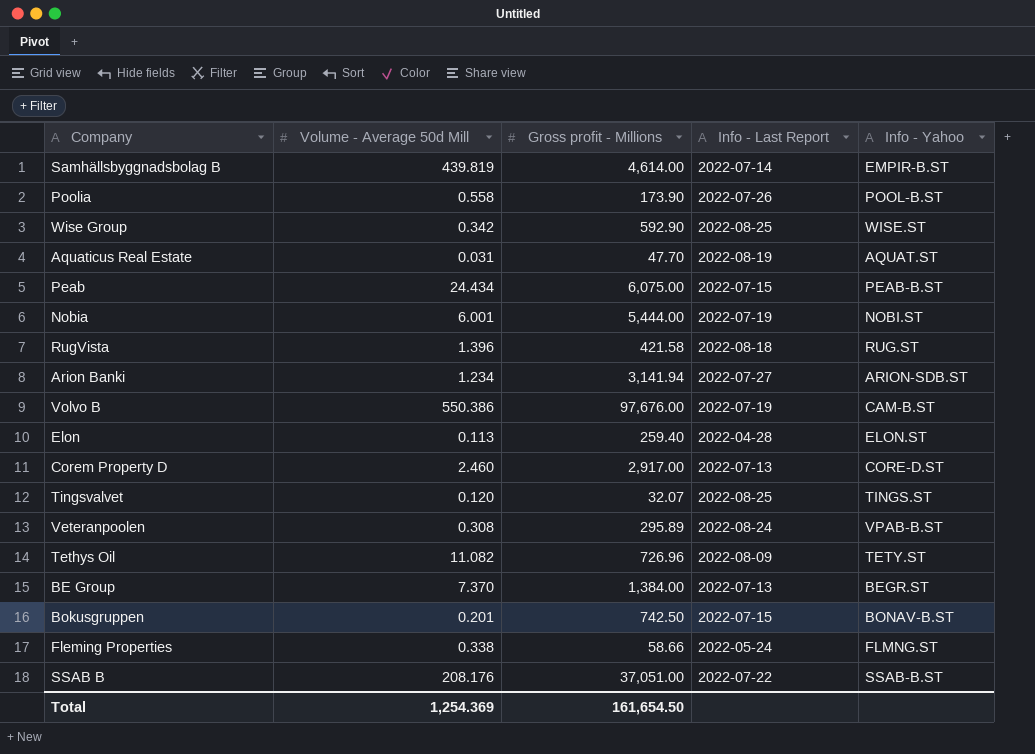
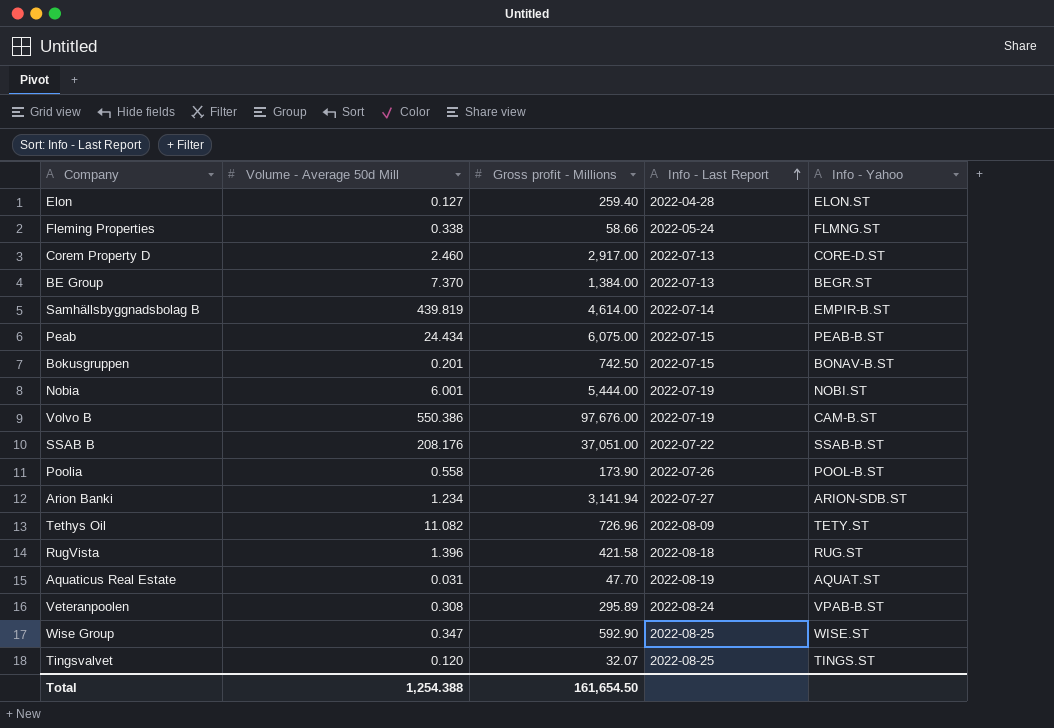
row order: none -> Info - Last Report ascending
Elon | Volume - Average 50d Mill: 0.113 -> 0.127
Wise Group | Volume - Average 50d Mill: 0.342 -> 0.347
Total | Volume - Average 50d Mill: 1,254.369 -> 1,254.388

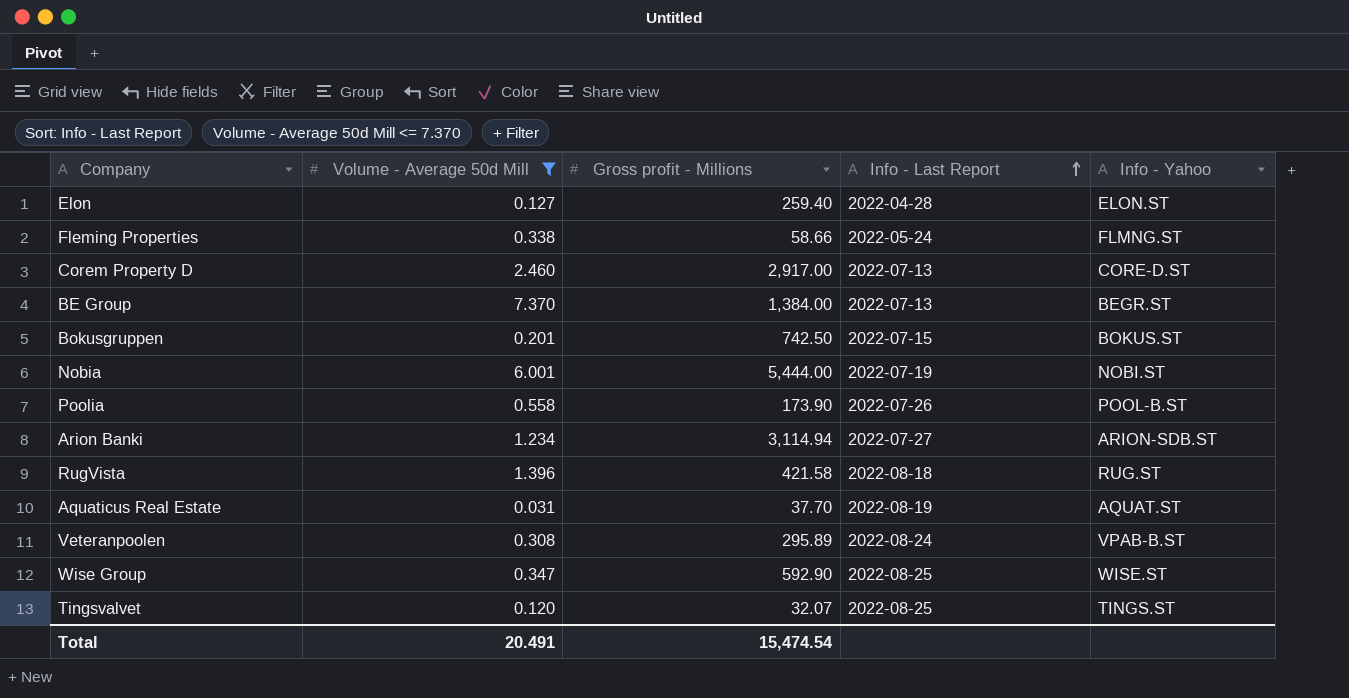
filter: none -> Volume - Average 50d Mill <= 7.370
Bokusgruppen | Info - Yahoo: BONAV-B.ST -> BOKUS.ST
Arion Banki | Gross profit - Millions: 3,141.94 -> 3,114.94
Aquaticus Real Estate | Gross profit - Millions: 47.70 -> 37.70
Total | Volume - Average 50d Mill: 1,254.388 -> 20.491
Total | Gross profit - Millions: 161,654.50 -> 15,474.54

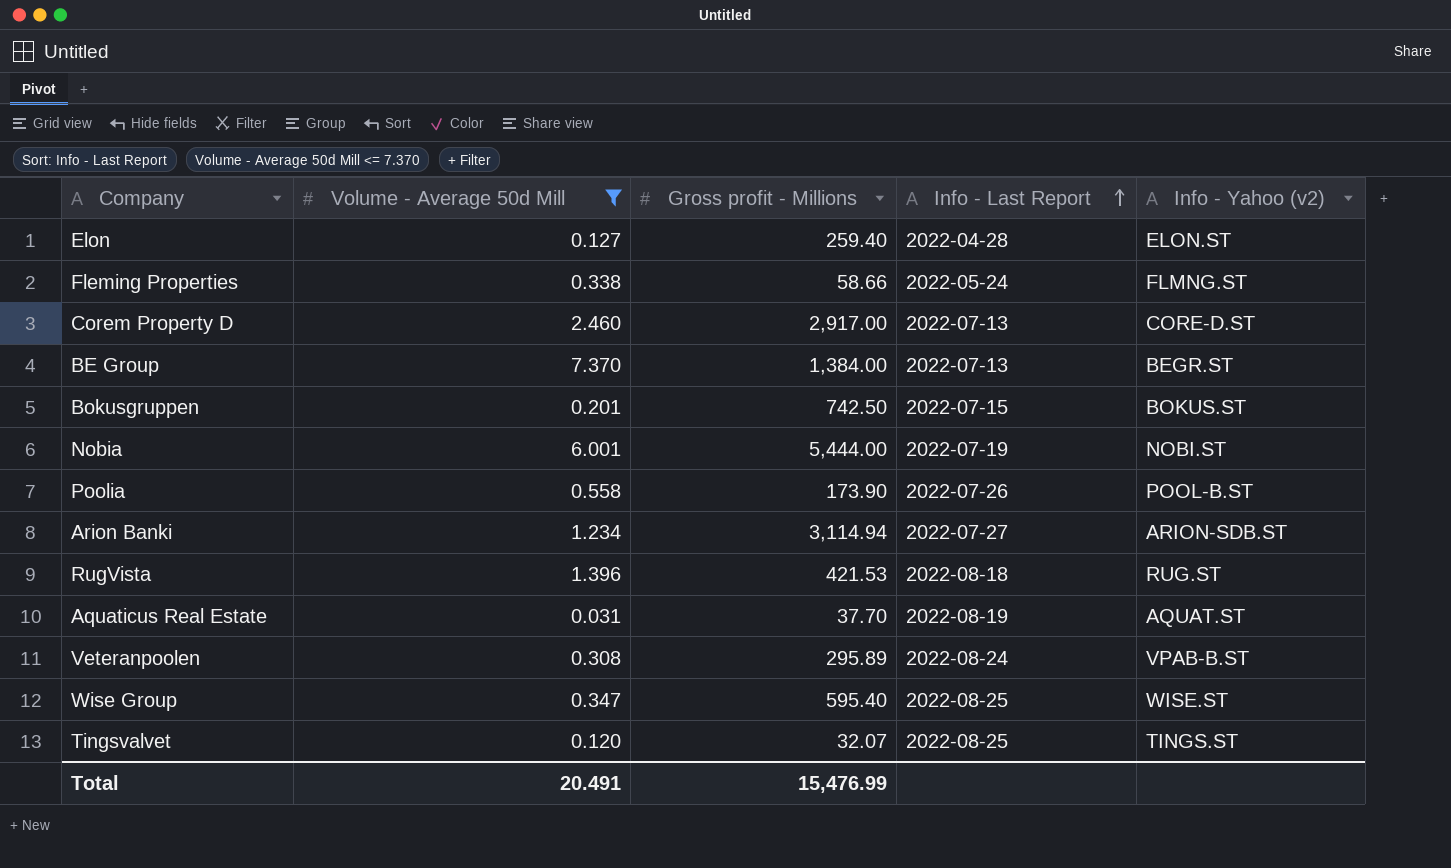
column name: Info - Yahoo -> Info - Yahoo (v2)
RugVista | Gross profit - Millions: 421.58 -> 421.53
Wise Group | Gross profit - Millions: 592.90 -> 595.40
Total | Gross profit - Millions: 15,474.54 -> 15,476.99

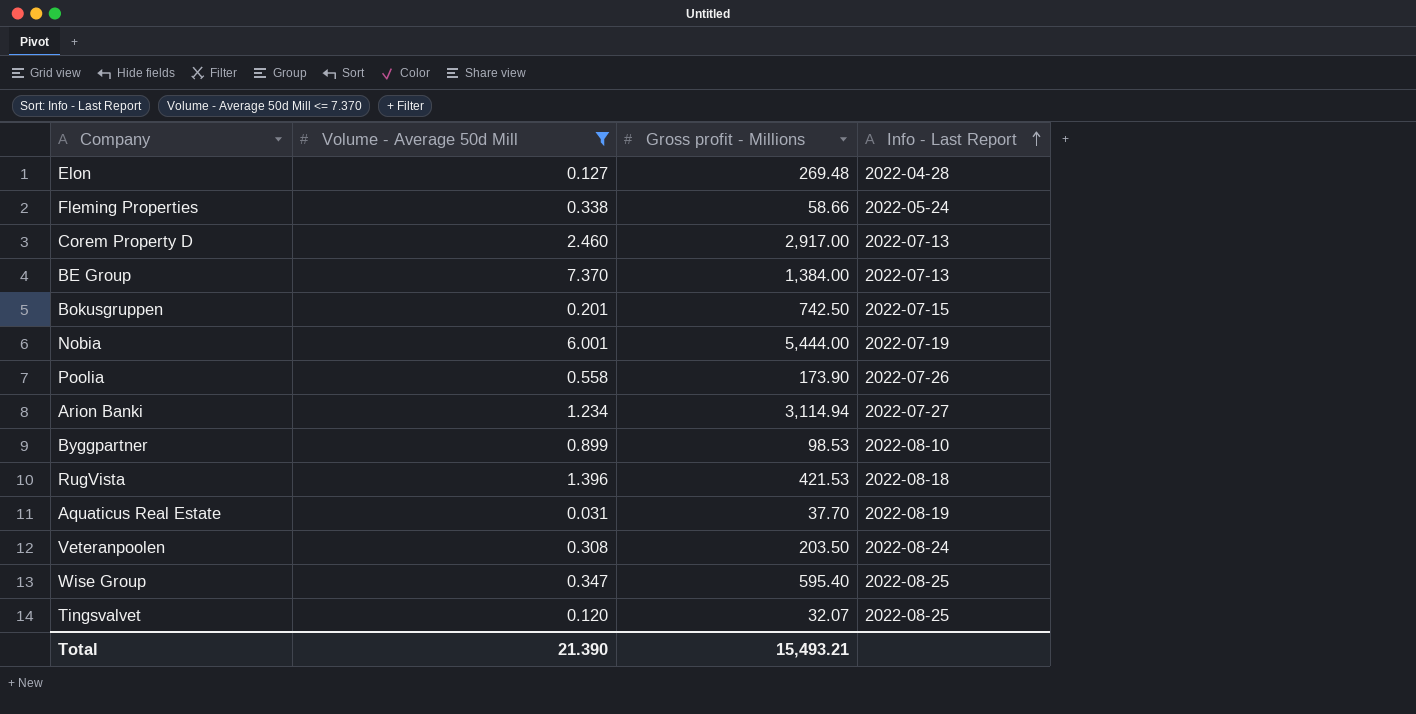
column Info - Yahoo (v2) | position: 5 -> none
Elon | Gross profit - Millions: 259.40 -> 269.48
row Byggpartner: none -> 0.899 | 98.53 | 2022-08-10
Veteranpoolen | Gross profit - Millions: 295.89 -> 203.50
Total | Volume - Average 50d Mill: 20.491 -> 21.390
Total | Gross profit - Millions: 15,476.99 -> 15,493.21

